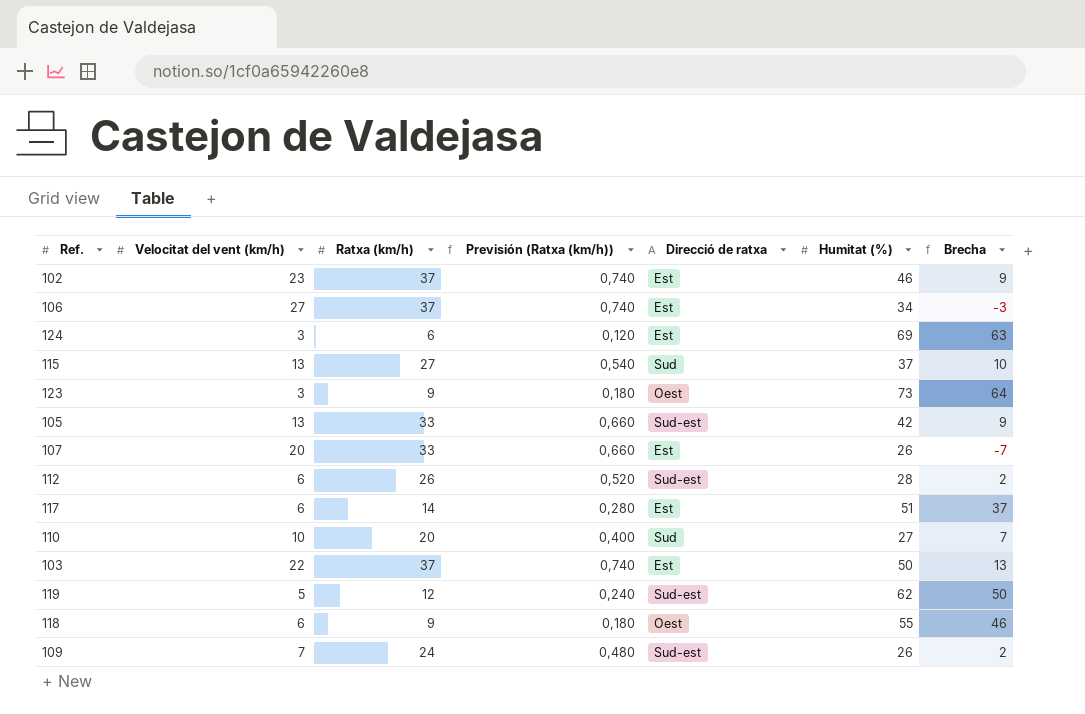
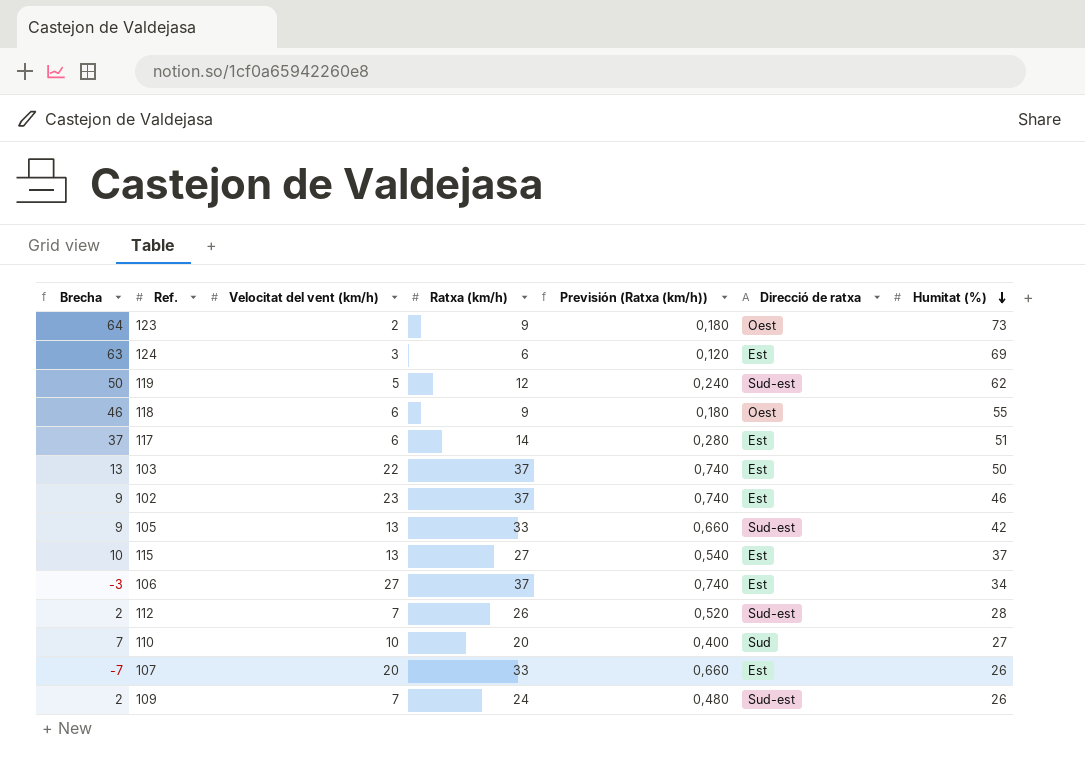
row order: none -> Humitat (%) descending
column Brecha | position: 7 -> 1
123 | Velocitat del vent (km/h): 3 -> 2
115 | Direcció de ratxa: Sud -> Est
112 | Velocitat del vent (km/h): 6 -> 7

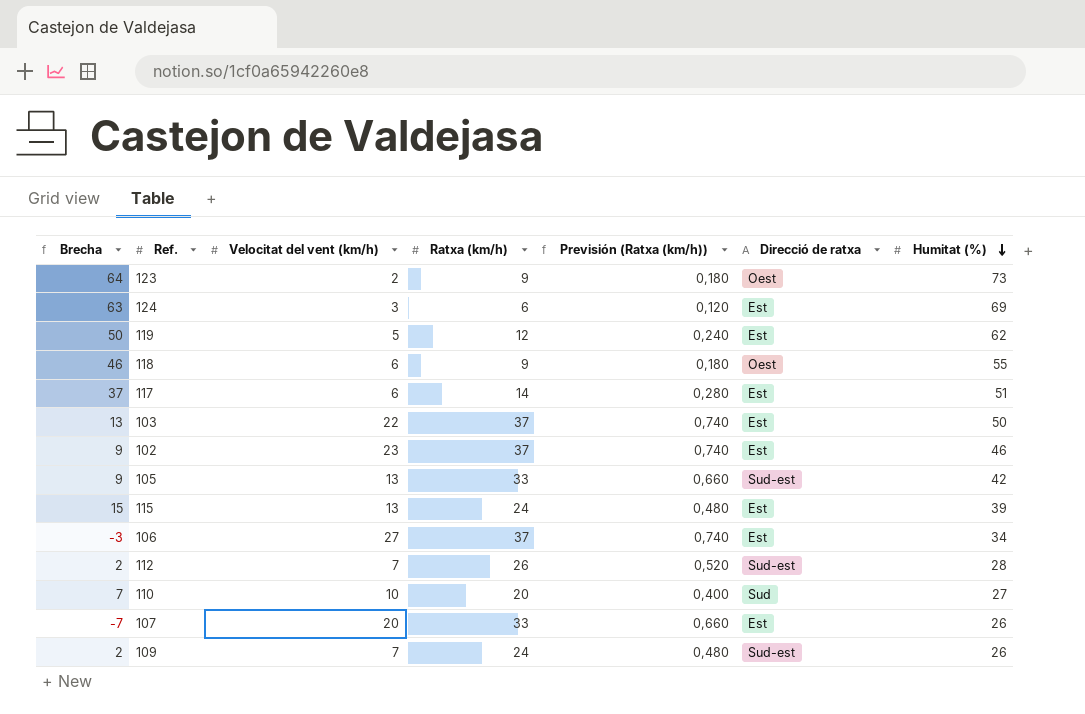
119 | Direcció de ratxa: Sud-est -> Est
115 | Brecha: 10 -> 15
115 | Ratxa (km/h): 27 -> 24
115 | Previsión (Ratxa (km/h)): 0,540 -> 0,480
115 | Humitat (%): 37 -> 39

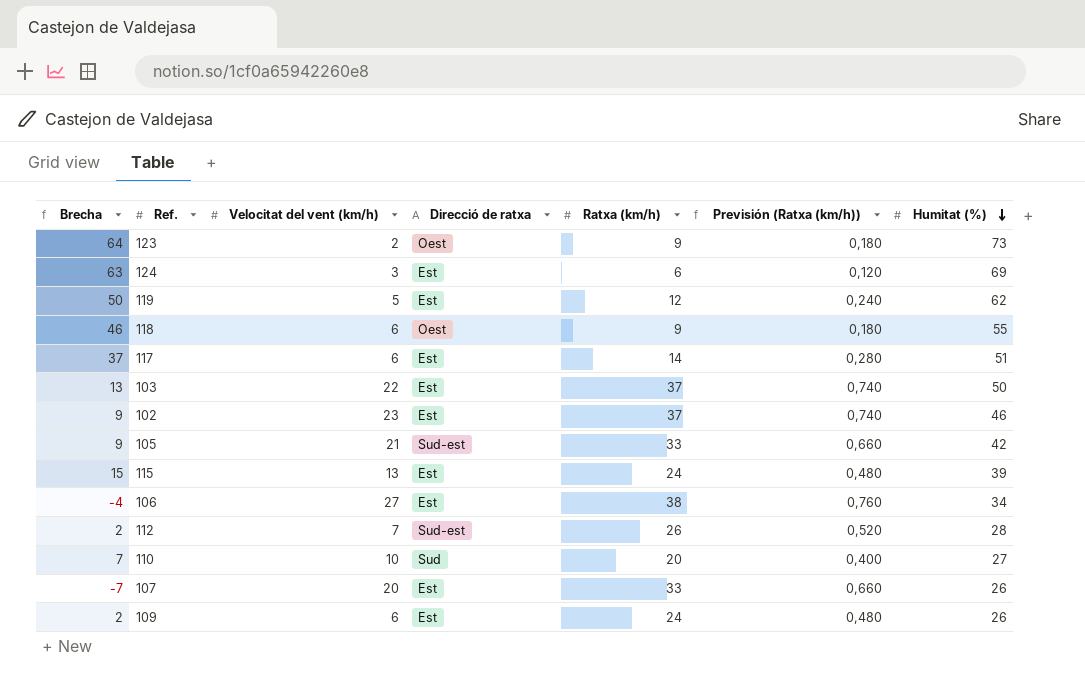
column Direcció de ratxa | position: 6 -> 4
105 | Velocitat del vent (km/h): 13 -> 21
106 | Brecha: -3 -> -4
106 | Ratxa (km/h): 37 -> 38
106 | Previsión (Ratxa (km/h)): 0,740 -> 0,760
109 | Velocitat del vent (km/h): 7 -> 6
109 | Direcció de ratxa: Sud-est -> Est

